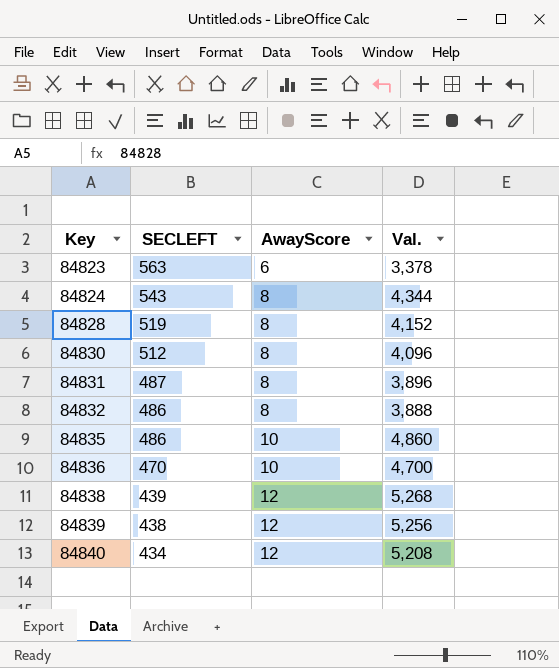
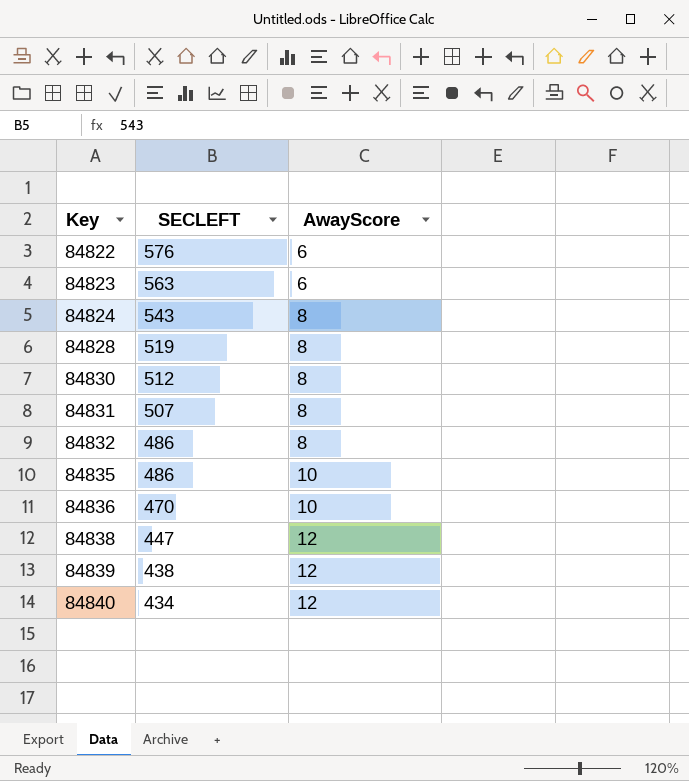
column Val. | formula: [SECLEFT] * [AwayScore] -> none
row 84822: none -> 576 | 6
84831 | SECLEFT: 487 -> 507
84838 | SECLEFT: 439 -> 447

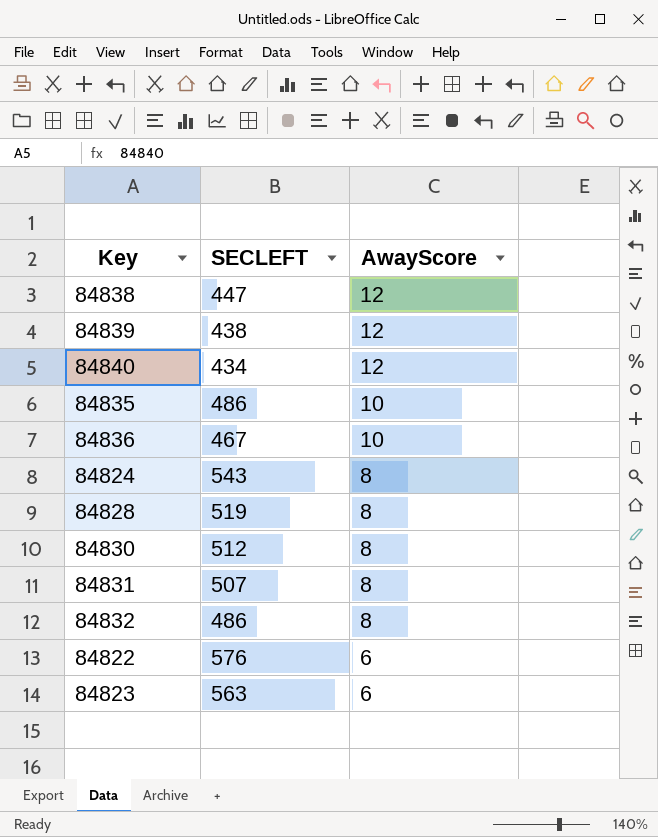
row order: Key ascending -> AwayScore descending
84836 | SECLEFT: 470 -> 467

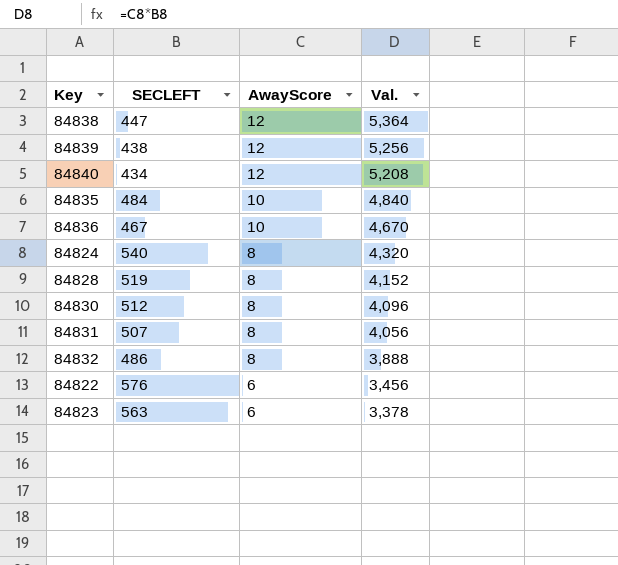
column Val. | formula: none -> [SECLEFT] * [AwayScore]
84835 | SECLEFT: 486 -> 484
84824 | SECLEFT: 543 -> 540

